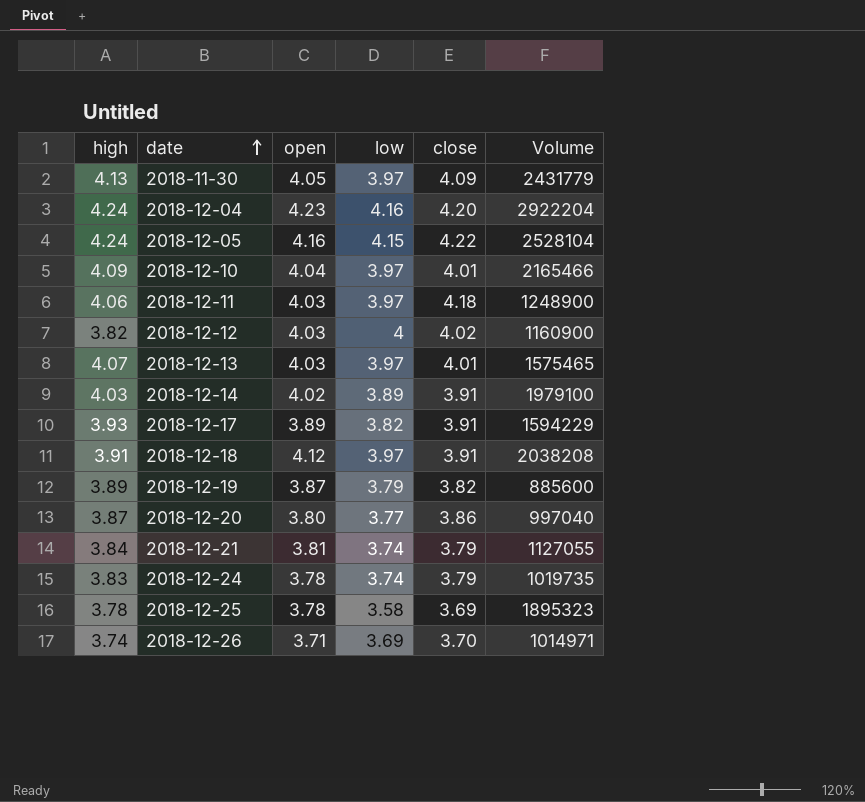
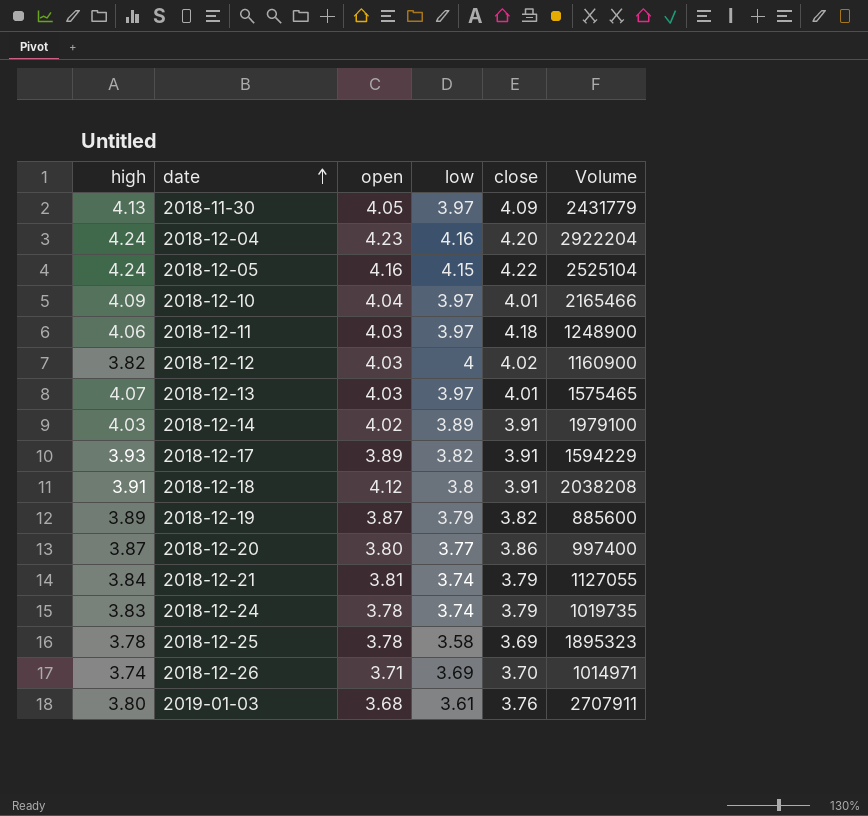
2018-12-05 | Volume: 2528104 -> 2525104
2018-12-18 | low: 3.97 -> 3.8
2018-12-20 | Volume: 997040 -> 997400
row 2019-01-03: none -> 3.80 | 3.68 | 3.61 | 3.76 | 2707911

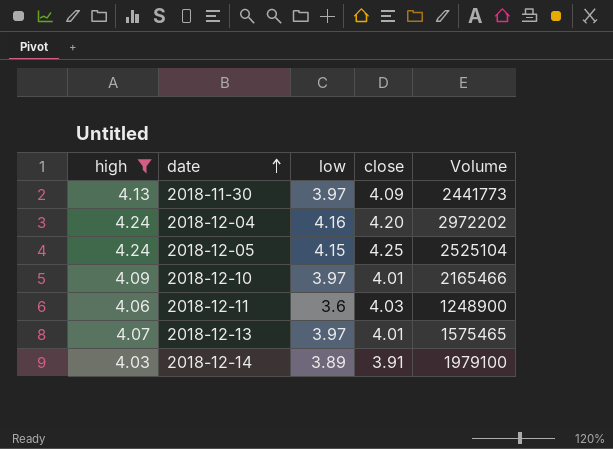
filter: none -> high >= 4.03
column open | position: 3 -> none
2018-11-30 | Volume: 2431779 -> 2441773
2018-12-04 | Volume: 2922204 -> 2972202
2018-12-05 | close: 4.22 -> 4.25
2018-12-11 | low: 3.97 -> 3.6
2018-12-11 | close: 4.18 -> 4.03

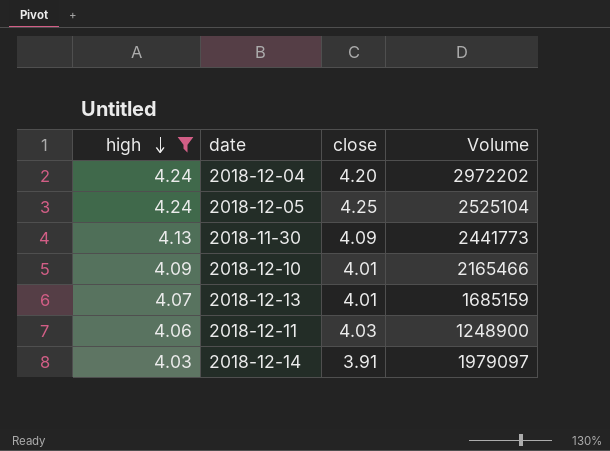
row order: date ascending -> high descending
column low | position: 3 -> none
2018-12-13 | Volume: 1575465 -> 1685159
2018-12-14 | Volume: 1979100 -> 1979097

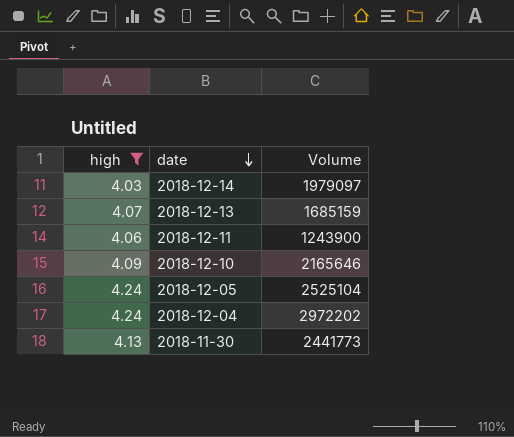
row order: high descending -> date descending
column close | position: 3 -> none
2018-12-11 | Volume: 1248900 -> 1243900
2018-12-10 | Volume: 2165466 -> 2165646

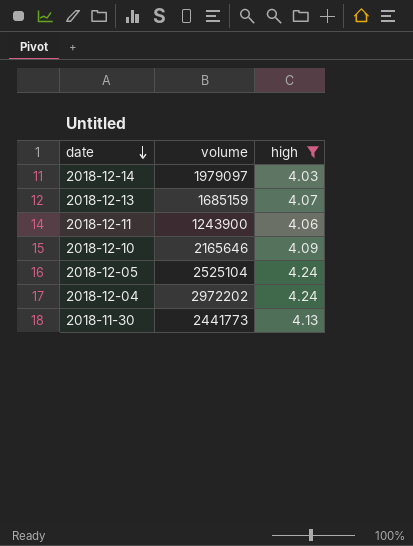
column name: Volume -> volume
column high | position: 1 -> 3

